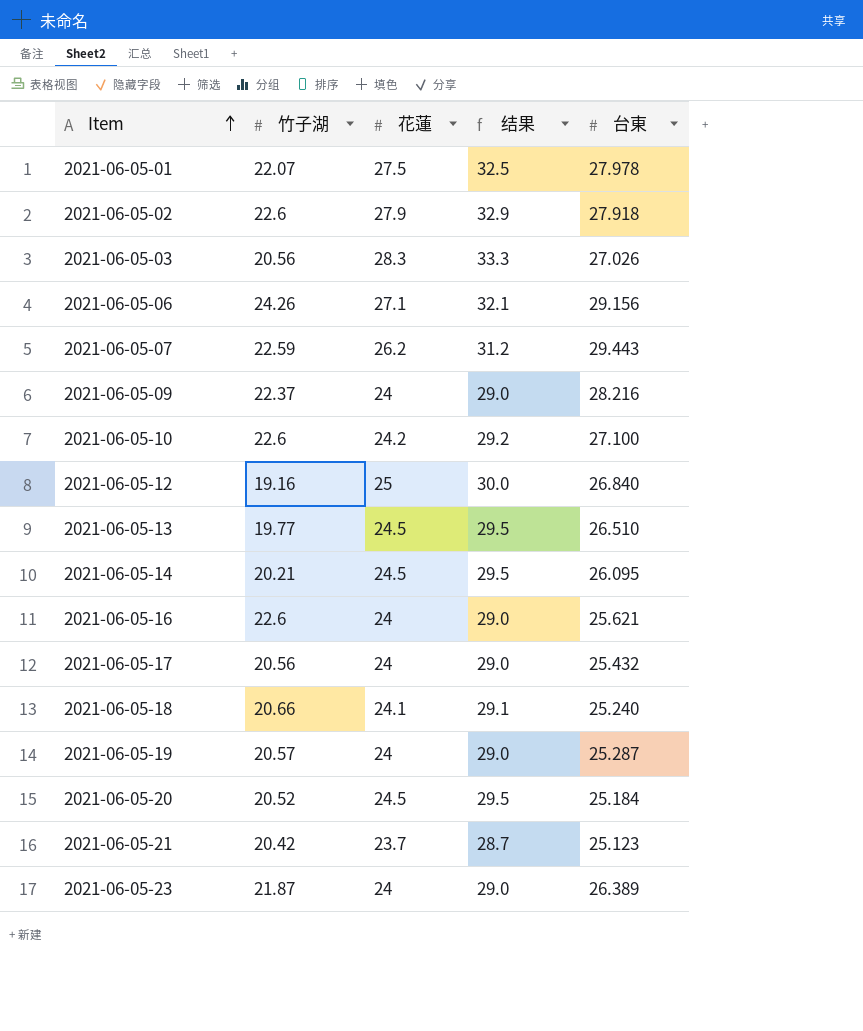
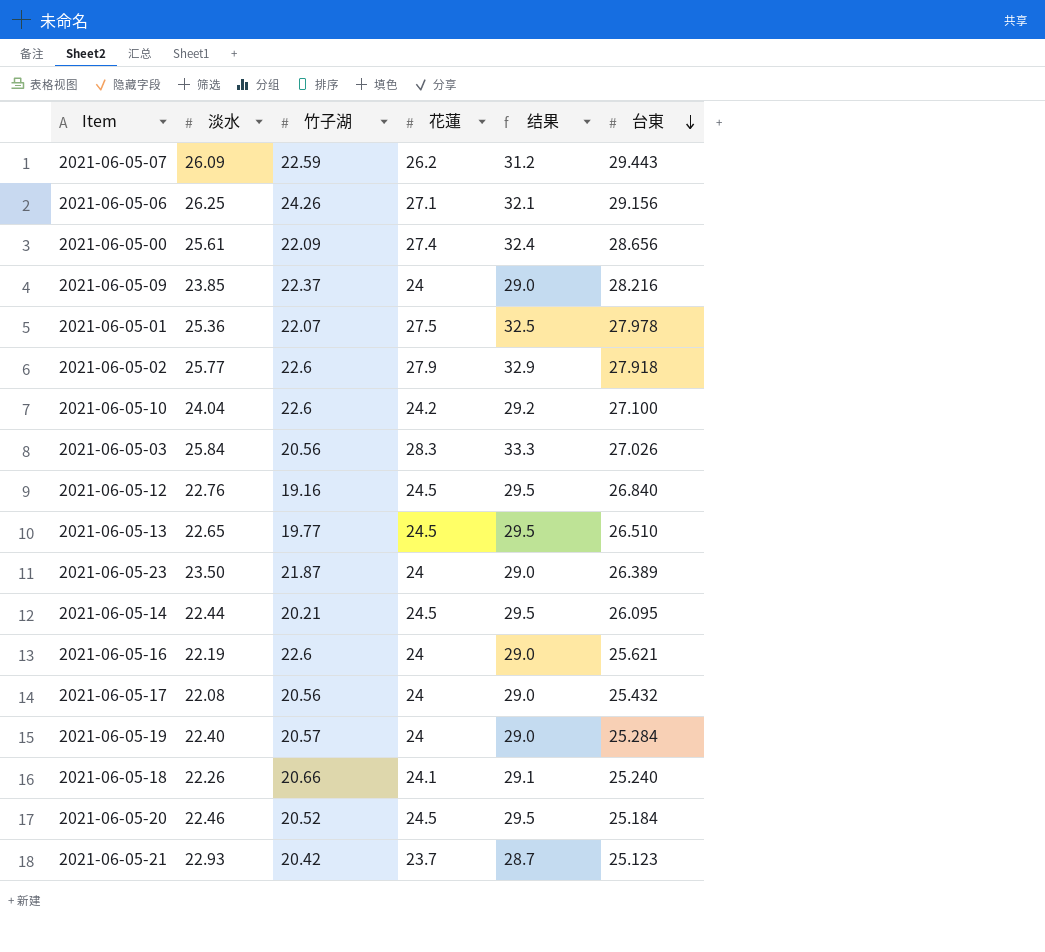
row order: Item ascending -> 台東 descending
column 淡水 | position: none -> 2
row 2021-06-05-00: none -> 25.61 | 22.09 | 27.4 | 32.4 | 28.656
2021-06-05-12 | 花蓮: 25 -> 24.5
2021-06-05-12 | 结果: 30.0 -> 29.5
2021-06-05-19 | 台東: 25.287 -> 25.284

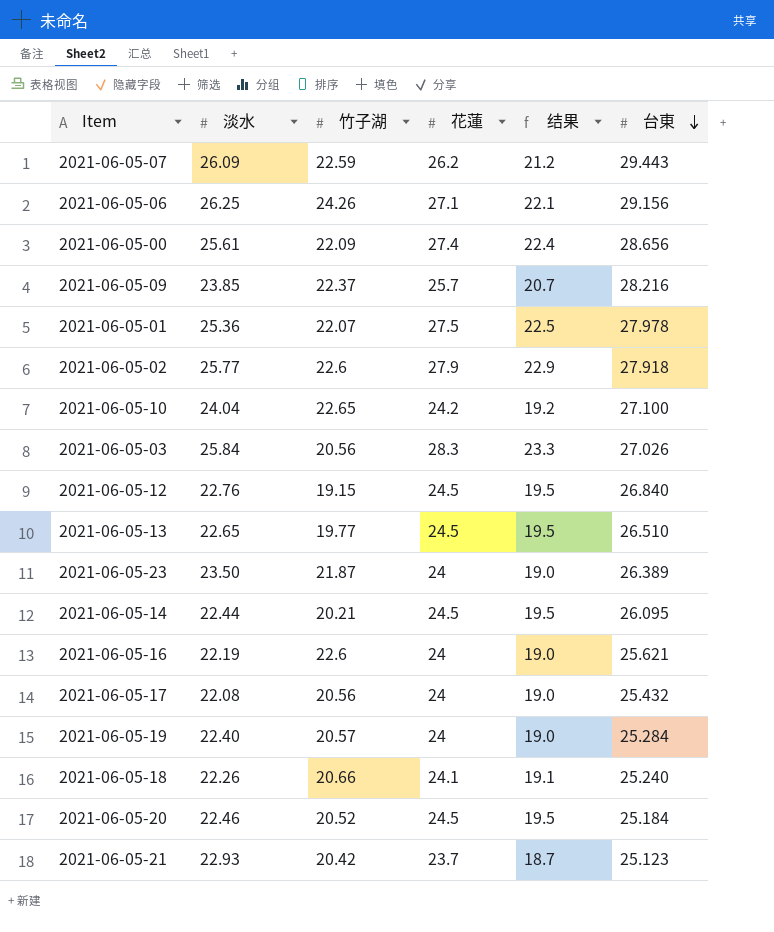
column 结果 | formula: [花蓮] + 5 -> [花蓮] - 5
2021-06-05-09 | 花蓮: 24 -> 25.7
2021-06-05-10 | 竹子湖: 22.6 -> 22.65
2021-06-05-12 | 竹子湖: 19.16 -> 19.15

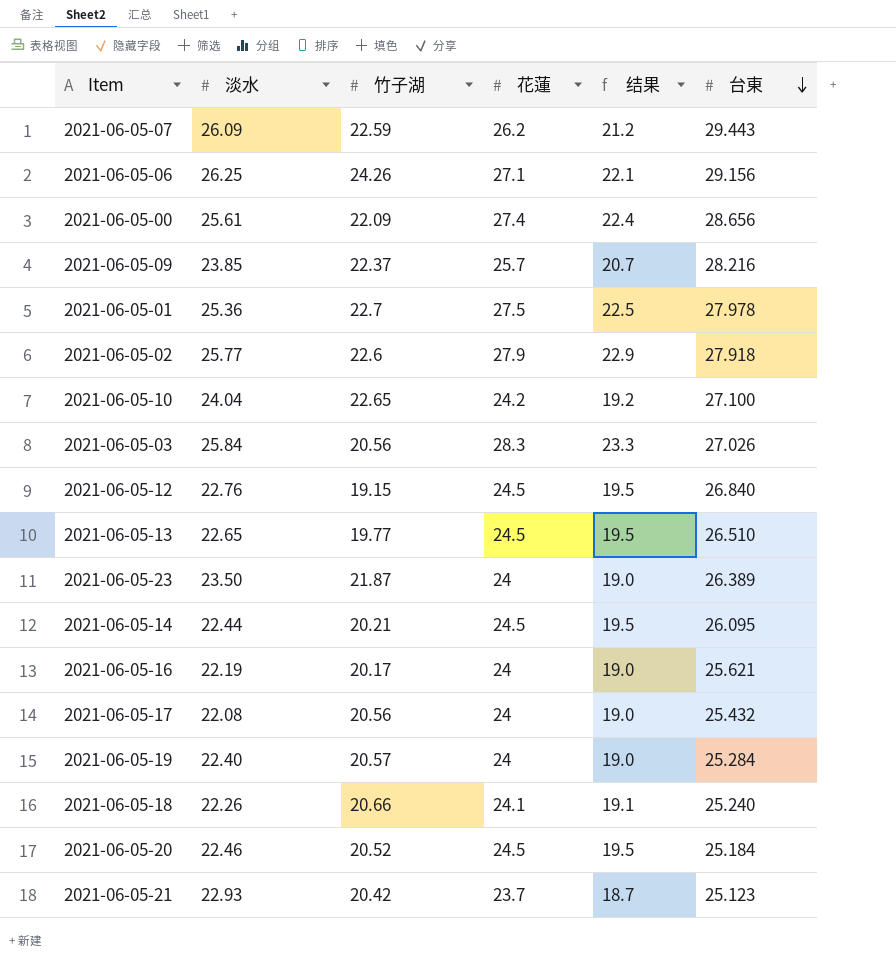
2021-06-05-01 | 竹子湖: 22.07 -> 22.7
2021-06-05-16 | 竹子湖: 22.6 -> 20.17

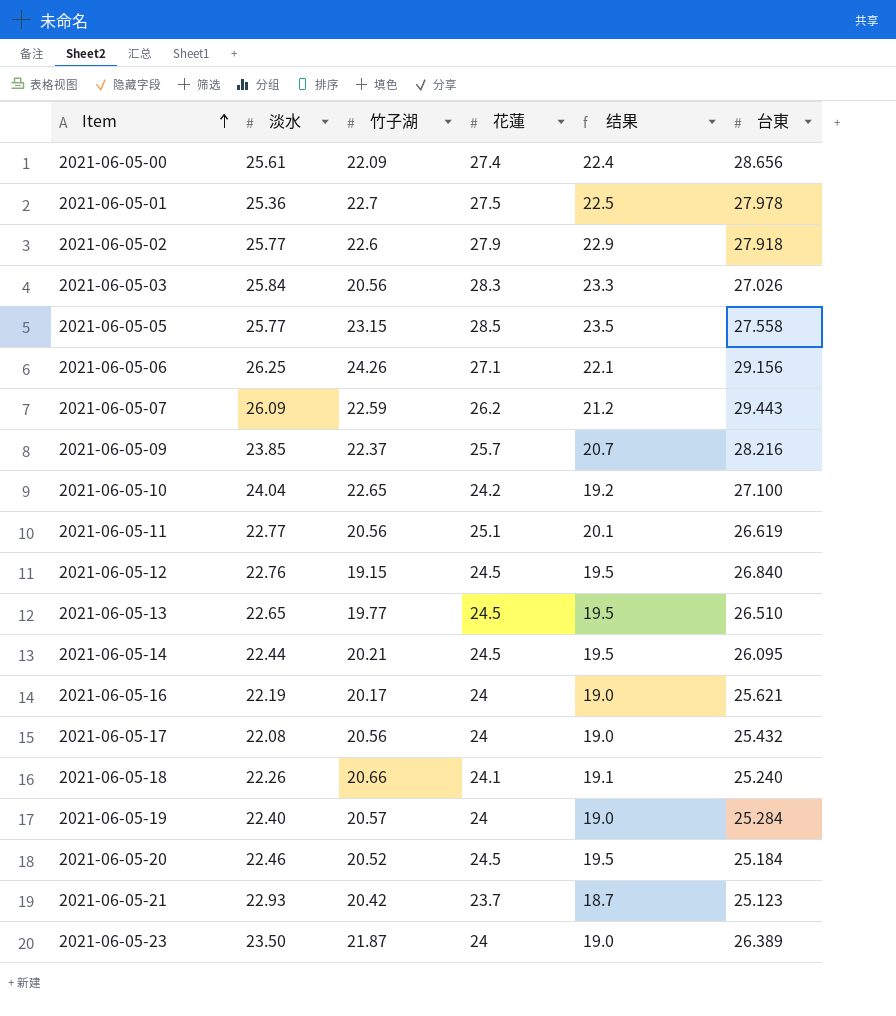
row order: 台東 descending -> Item ascending
row 2021-06-05-05: none -> 25.77 | 23.15 | 28.5 | 23.5 | 27.558
row 2021-06-05-11: none -> 22.77 | 20.56 | 25.1 | 20.1 | 26.619

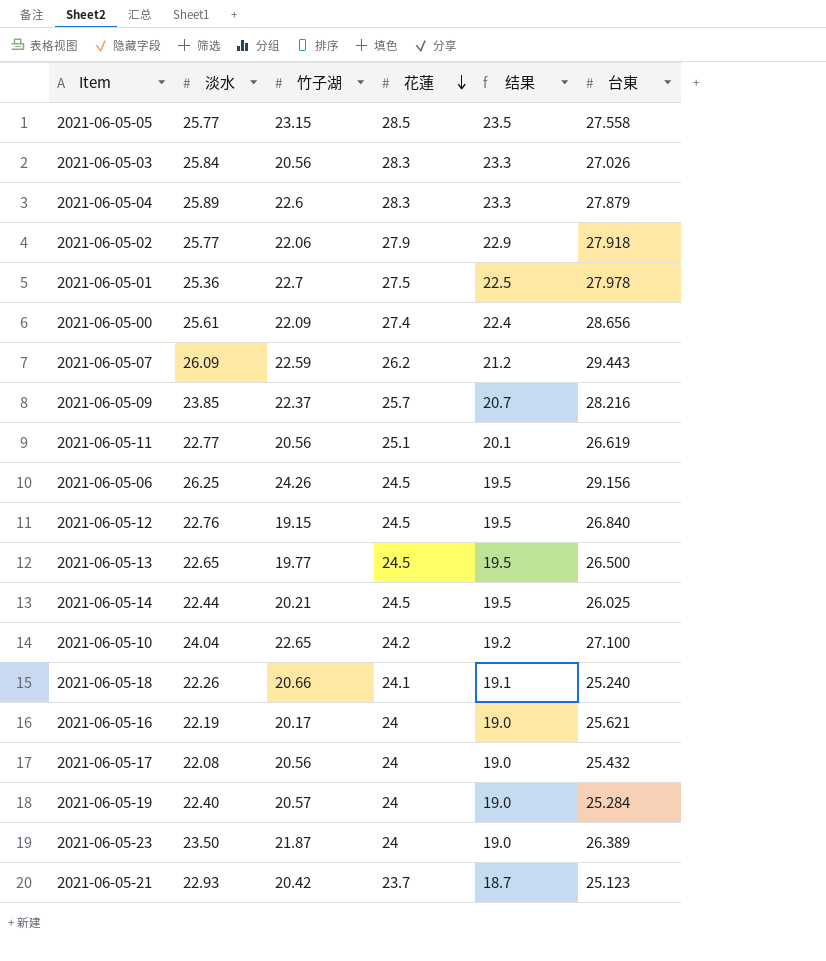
row order: Item ascending -> 花蓮 descending
row 2021-06-05-20: 22.46 | 20.52 | 24.5 | 19.5 | 25.184 -> none
row 2021-06-05-04: none -> 25.89 | 22.6 | 28.3 | 23.3 | 27.879
2021-06-05-02 | 竹子湖: 22.6 -> 22.06
2021-06-05-06 | 花蓮: 27.1 -> 24.5
2021-06-05-06 | 结果: 22.1 -> 19.5
2021-06-05-13 | 台東: 26.510 -> 26.500
2021-06-05-14 | 台東: 26.095 -> 26.025

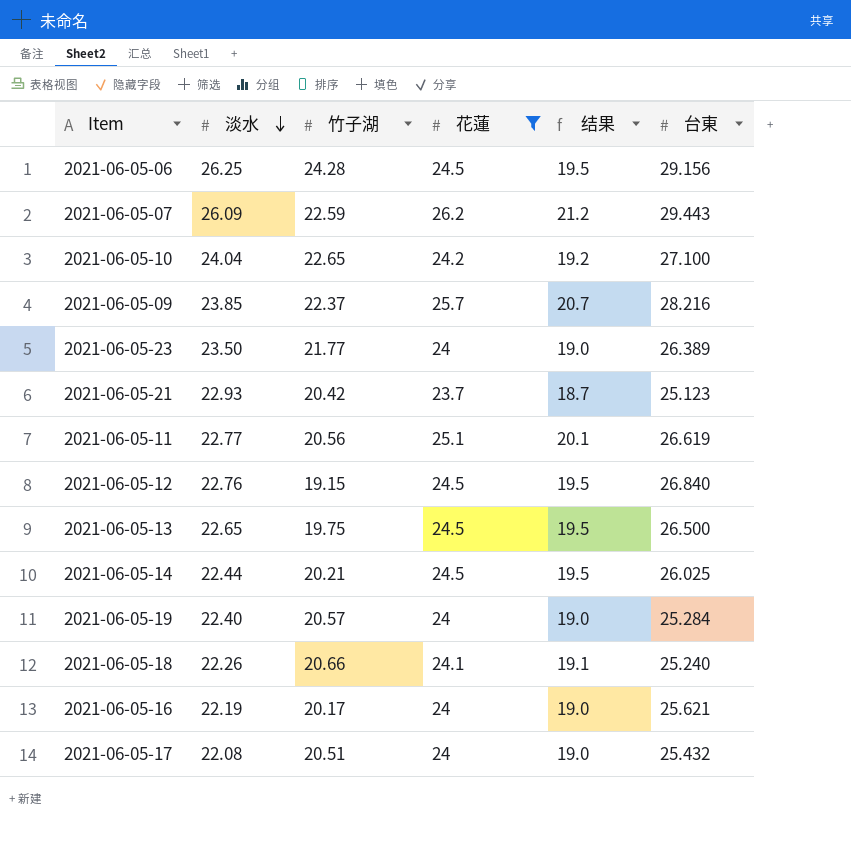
filter: none -> 花蓮 <= 26.2
row order: 花蓮 descending -> 淡水 descending
2021-06-05-06 | 竹子湖: 24.26 -> 24.28
2021-06-05-23 | 竹子湖: 21.87 -> 21.77
2021-06-05-13 | 竹子湖: 19.77 -> 19.75
2021-06-05-17 | 竹子湖: 20.56 -> 20.51

